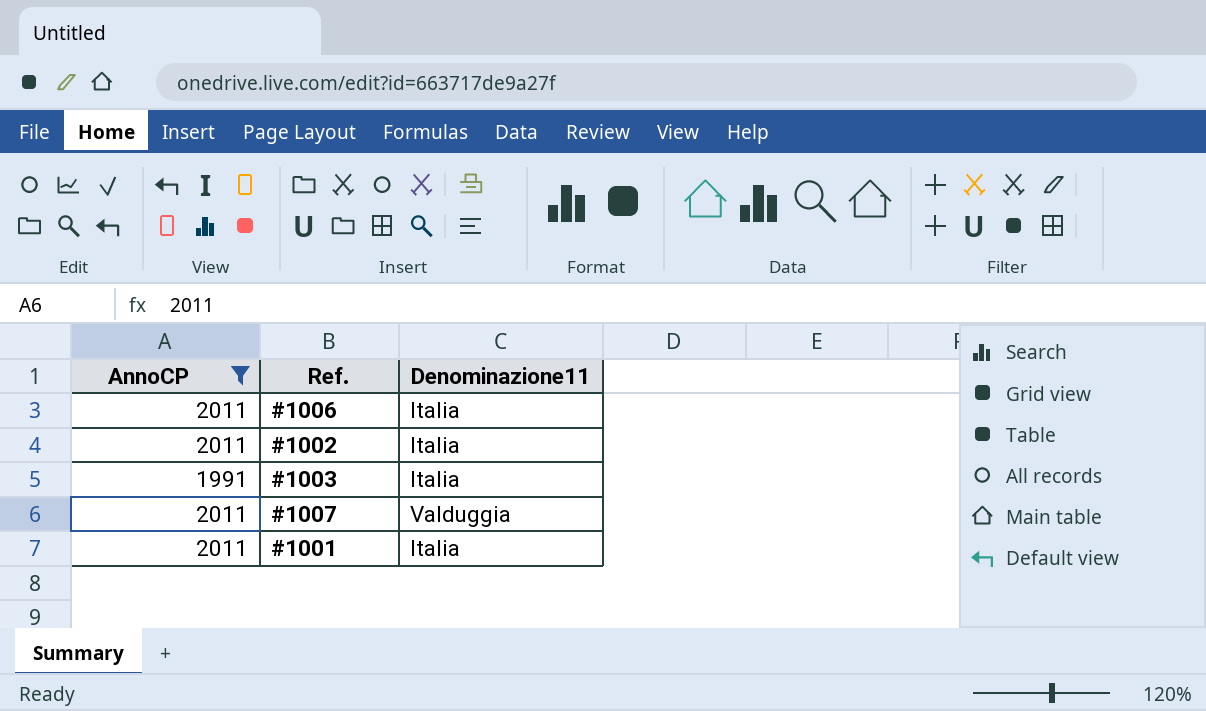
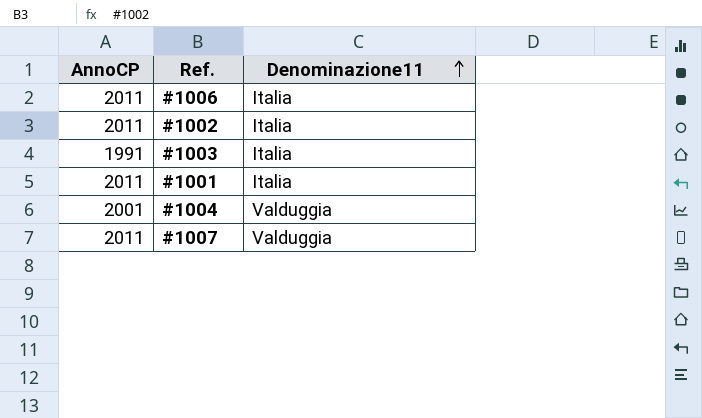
filter: AnnoCP != 2001 -> none
row order: none -> Denominazione11 ascending

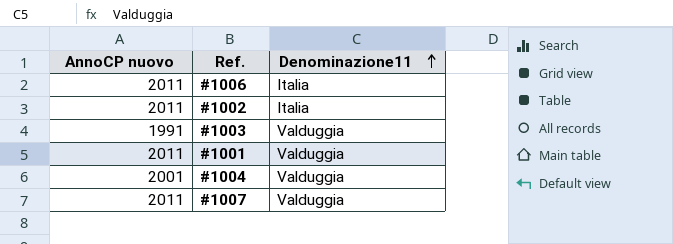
column name: AnnoCP -> AnnoCP nuovo
#1003 | Denominazione11: Italia -> Valduggia
#1001 | Denominazione11: Italia -> Valduggia

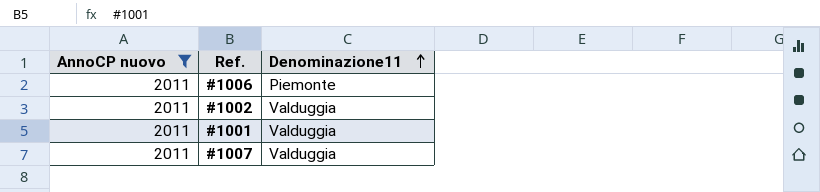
filter: none -> AnnoCP nuovo = 2011
#1006 | Denominazione11: Italia -> Piemonte
#1002 | Denominazione11: Italia -> Valduggia

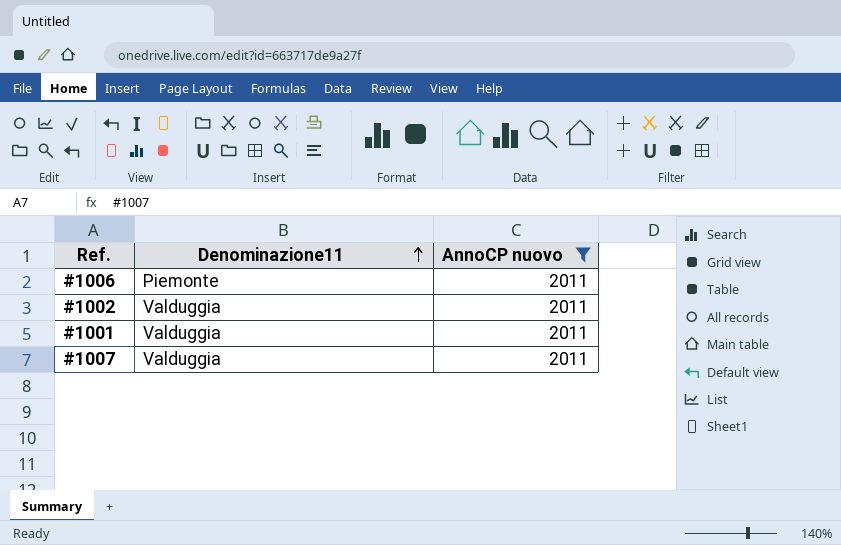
column AnnoCP nuovo | position: 1 -> 3

